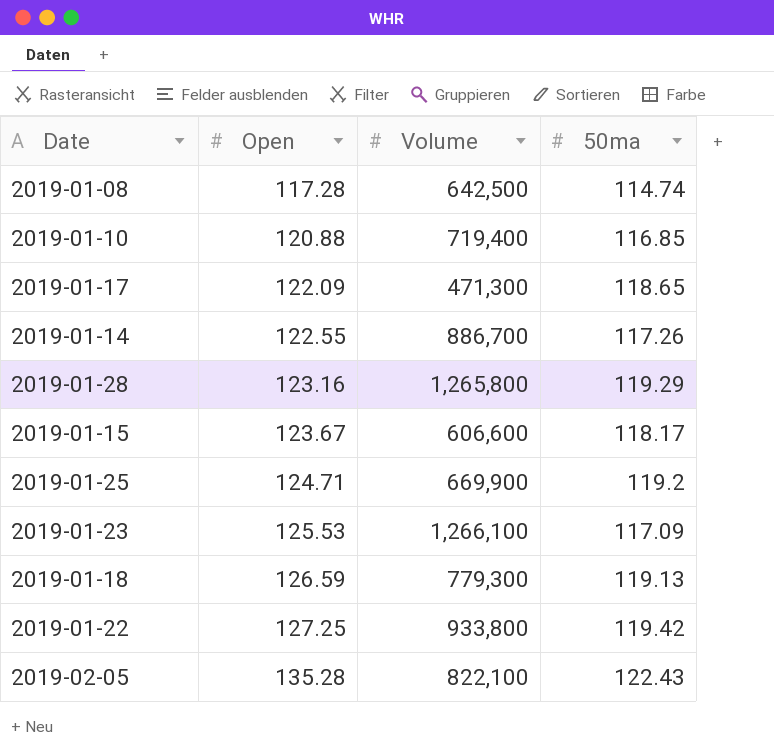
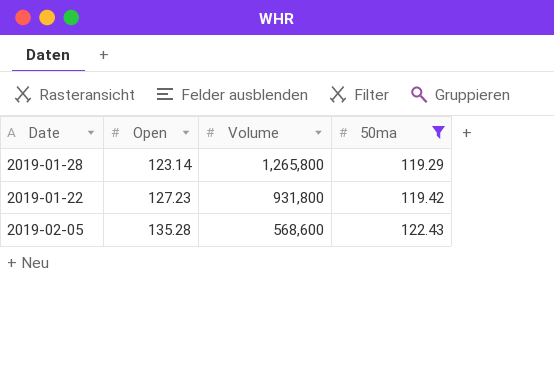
filter: none -> 50ma >= 119.29
2019-01-28 | Open: 123.16 -> 123.14
2019-01-22 | Open: 127.25 -> 127.23
2019-01-22 | Volume: 933,800 -> 931,800
2019-02-05 | Volume: 822,100 -> 568,600

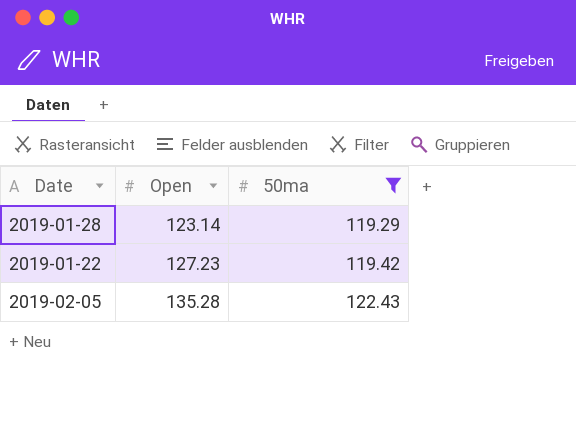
column Volume | position: 3 -> none

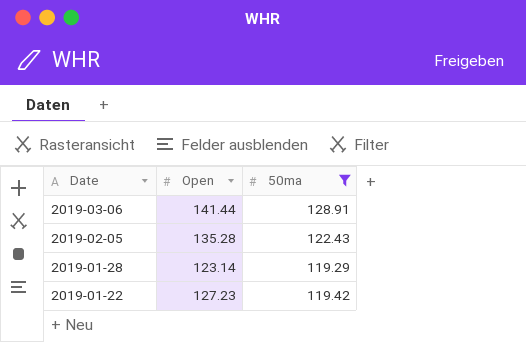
row order: Open ascending -> Date descending
row 2019-03-06: none -> 141.44 | 128.91

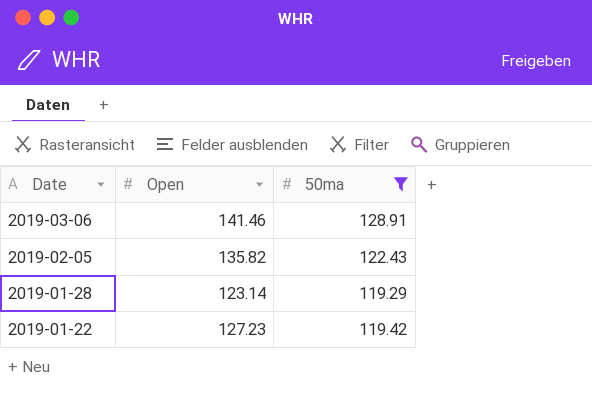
2019-03-06 | Open: 141.44 -> 141.46
2019-02-05 | Open: 135.28 -> 135.82

